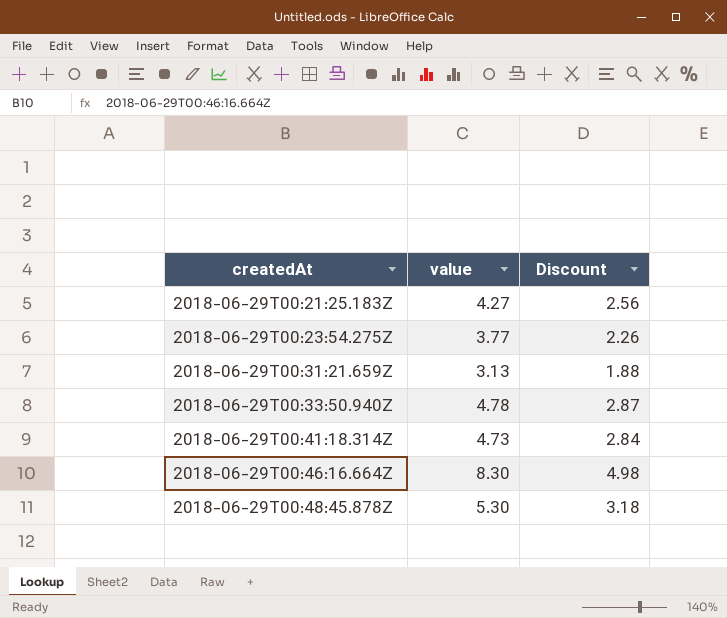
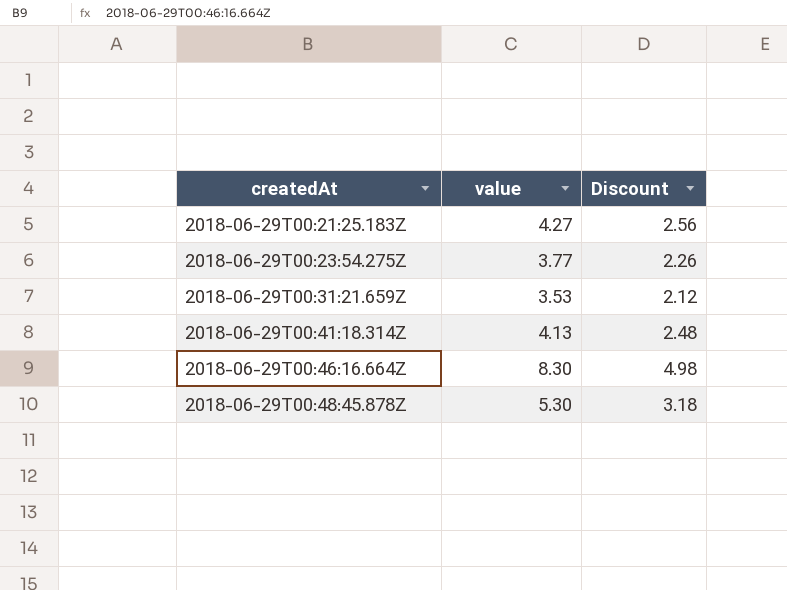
row 2018-06-29T00:33:50.940Z: 4.78 | 2.87 -> none
2018-06-29T00:31:21.659Z | value: 3.13 -> 3.53
2018-06-29T00:31:21.659Z | Discount: 1.88 -> 2.12
2018-06-29T00:41:18.314Z | value: 4.73 -> 4.13
2018-06-29T00:41:18.314Z | Discount: 2.84 -> 2.48

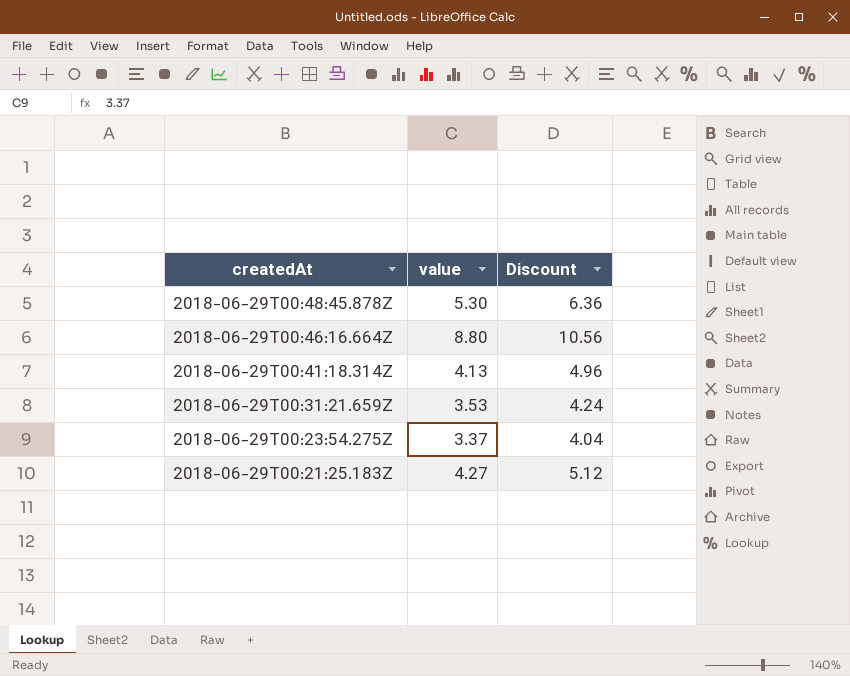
row order: createdAt ascending -> createdAt descending
column Discount | formula: [value] * 0.6 -> [value] * 1.2
2018-06-29T00:46:16.664Z | value: 8.30 -> 8.80
2018-06-29T00:23:54.275Z | value: 3.77 -> 3.37

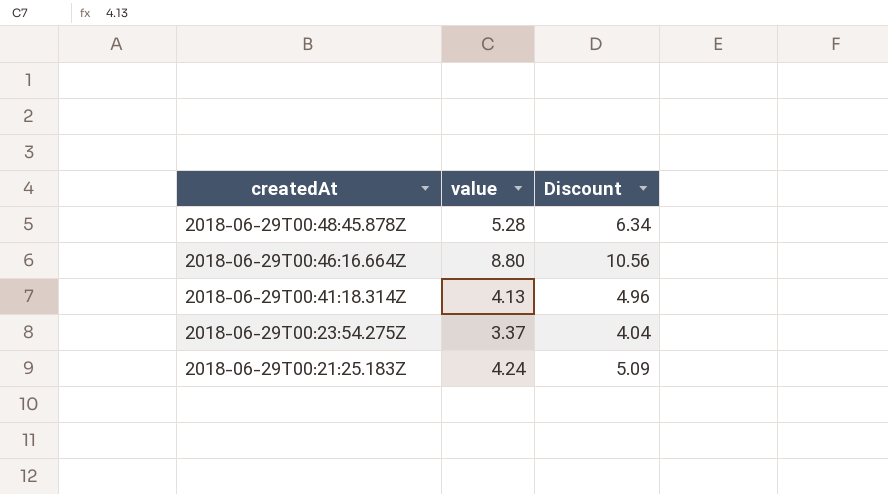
row 2018-06-29T00:31:21.659Z: 3.53 | 4.24 -> none
2018-06-29T00:48:45.878Z | value: 5.30 -> 5.28
2018-06-29T00:48:45.878Z | Discount: 6.36 -> 6.34
2018-06-29T00:21:25.183Z | value: 4.27 -> 4.24
2018-06-29T00:21:25.183Z | Discount: 5.12 -> 5.09

